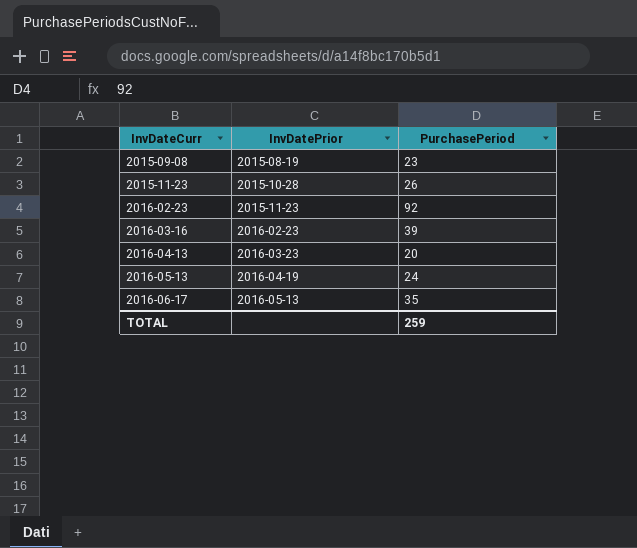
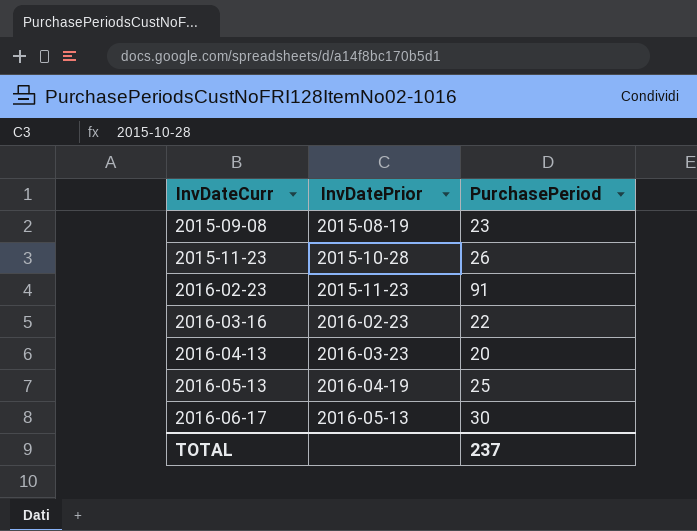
2016-02-23 | PurchasePeriod: 92 -> 91
2016-03-16 | PurchasePeriod: 39 -> 22
2016-05-13 | PurchasePeriod: 24 -> 25
2016-06-17 | PurchasePeriod: 35 -> 30
TOTAL | PurchasePeriod: 259 -> 237

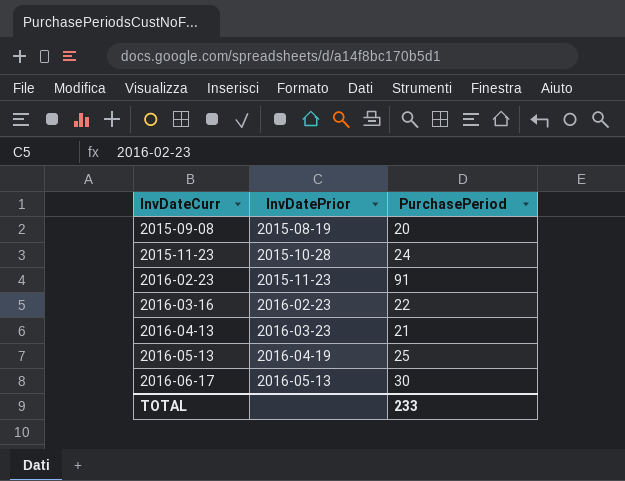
2015-09-08 | PurchasePeriod: 23 -> 20
2015-11-23 | PurchasePeriod: 26 -> 24
2016-04-13 | PurchasePeriod: 20 -> 21
TOTAL | PurchasePeriod: 237 -> 233

